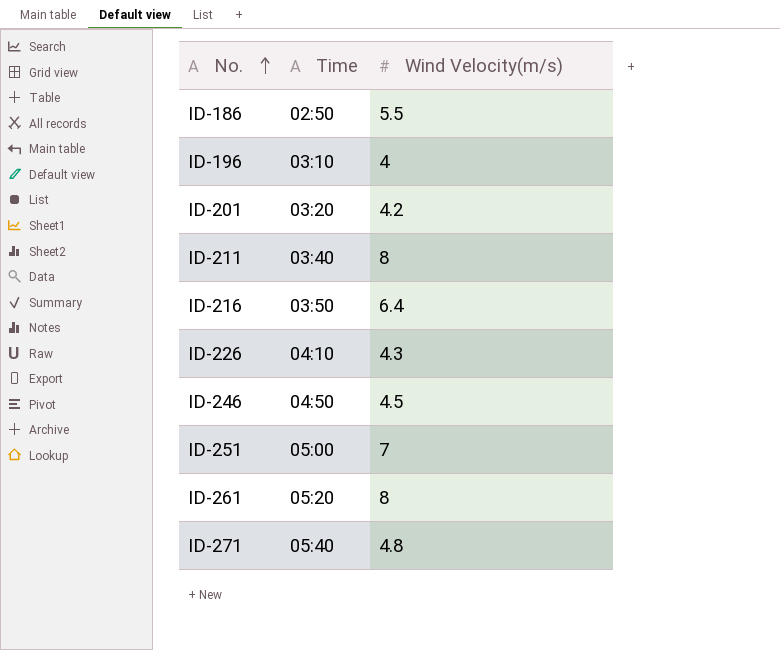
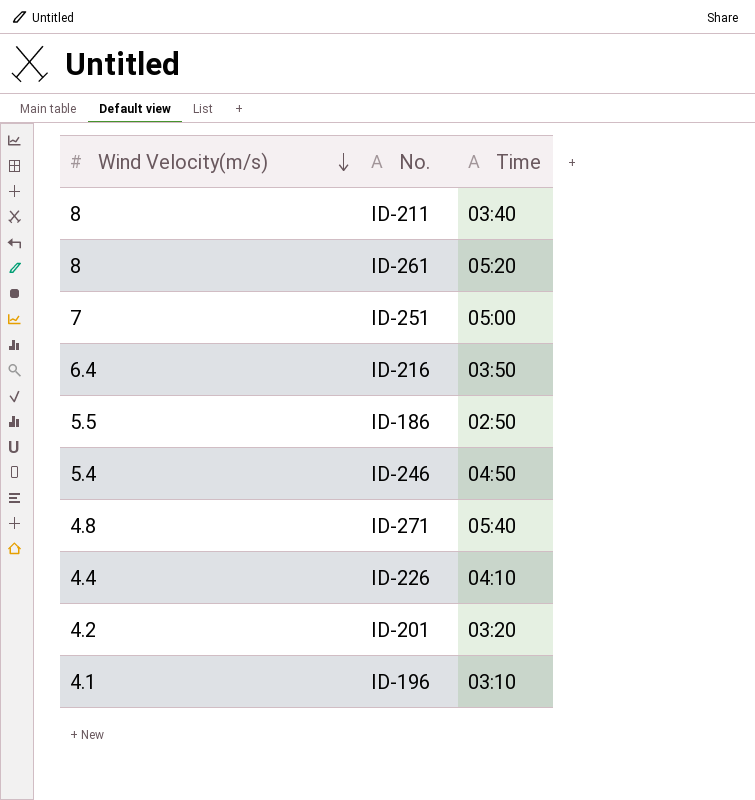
row order: No. ascending -> Wind Velocity(m/s) descending
column Wind Velocity(m/s) | position: 3 -> 1
ID-246 | Wind Velocity(m/s): 4.5 -> 5.4
ID-226 | Wind Velocity(m/s): 4.3 -> 4.4
ID-196 | Wind Velocity(m/s): 4 -> 4.1

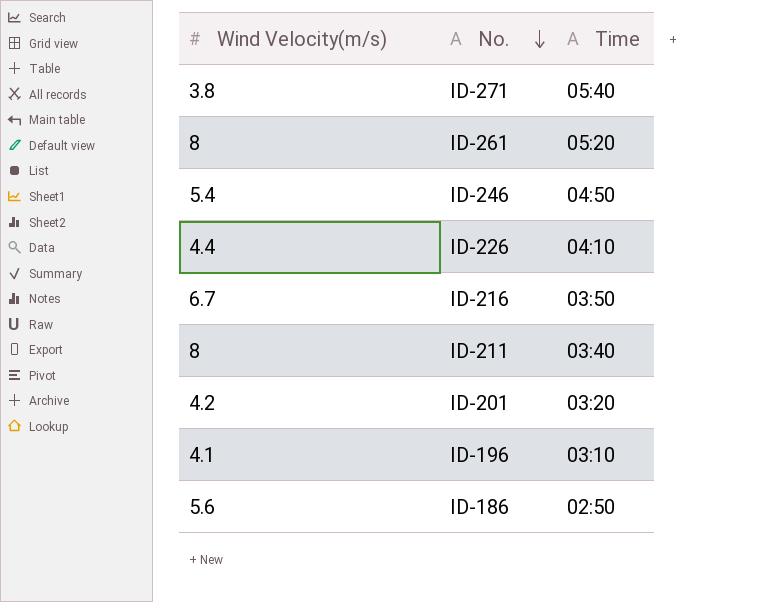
row order: Wind Velocity(m/s) descending -> No. descending
row ID-251: 7 | 05:00 -> none
ID-271 | Wind Velocity(m/s): 4.8 -> 3.8
ID-216 | Wind Velocity(m/s): 6.4 -> 6.7
ID-186 | Wind Velocity(m/s): 5.5 -> 5.6

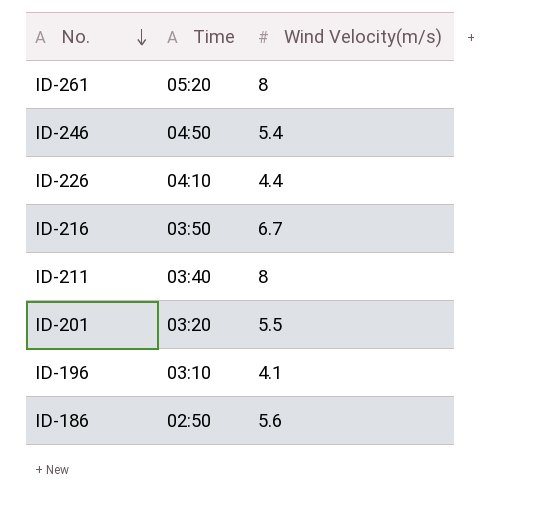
column Wind Velocity(m/s) | position: 1 -> 3
row ID-271: 3.8 | 05:40 -> none
ID-201 | Wind Velocity(m/s): 4.2 -> 5.5

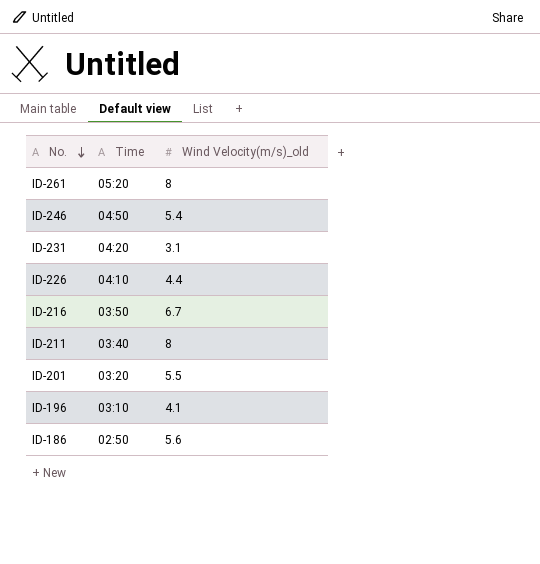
column name: Wind Velocity(m/s) -> Wind Velocity(m/s)_old
row ID-231: none -> 04:20 | 3.1

